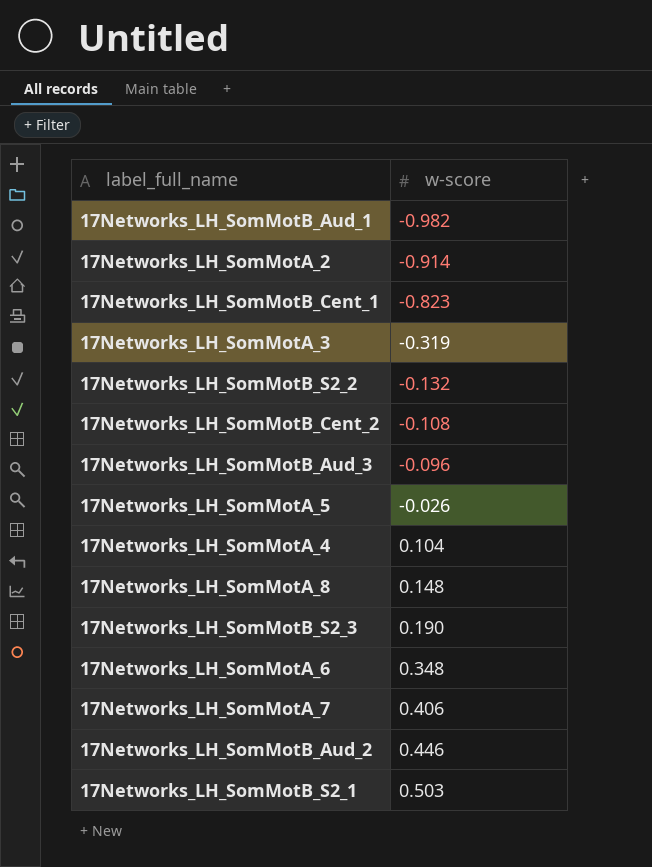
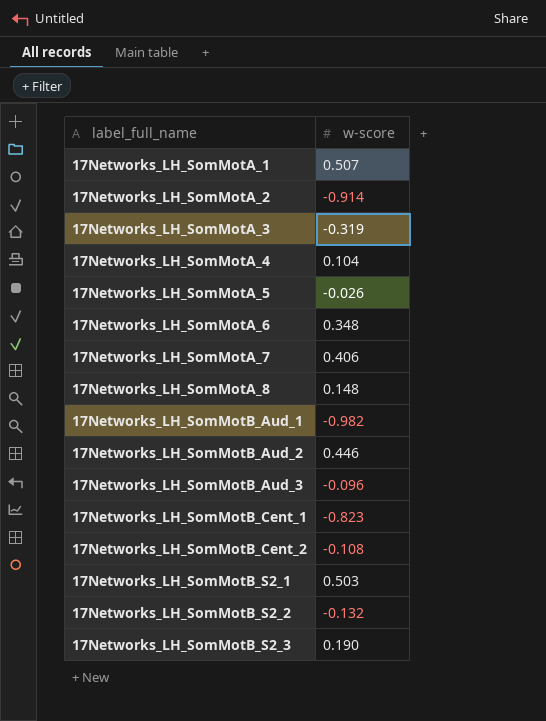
row order: w-score ascending -> label_full_name ascending
row 17Networks_LH_SomMotA_1: none -> 0.507

